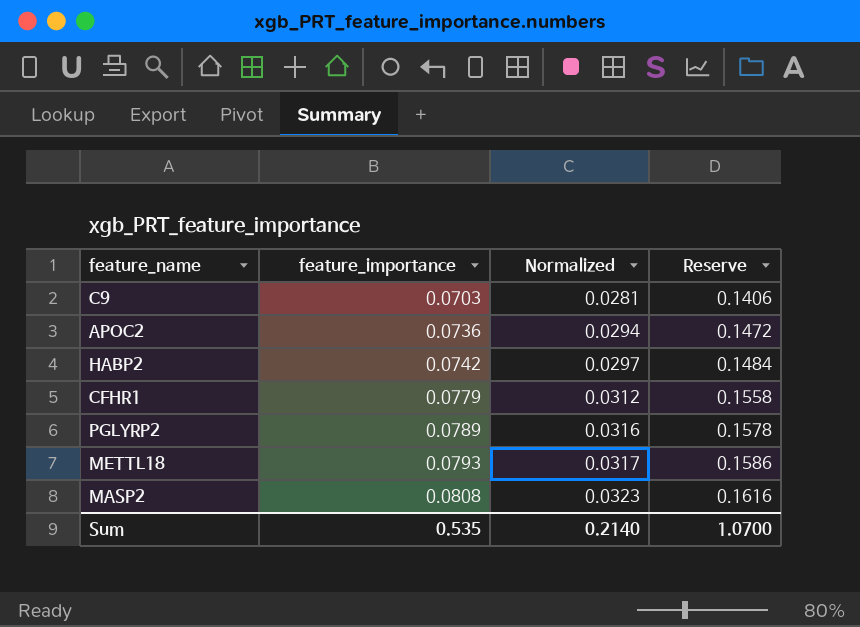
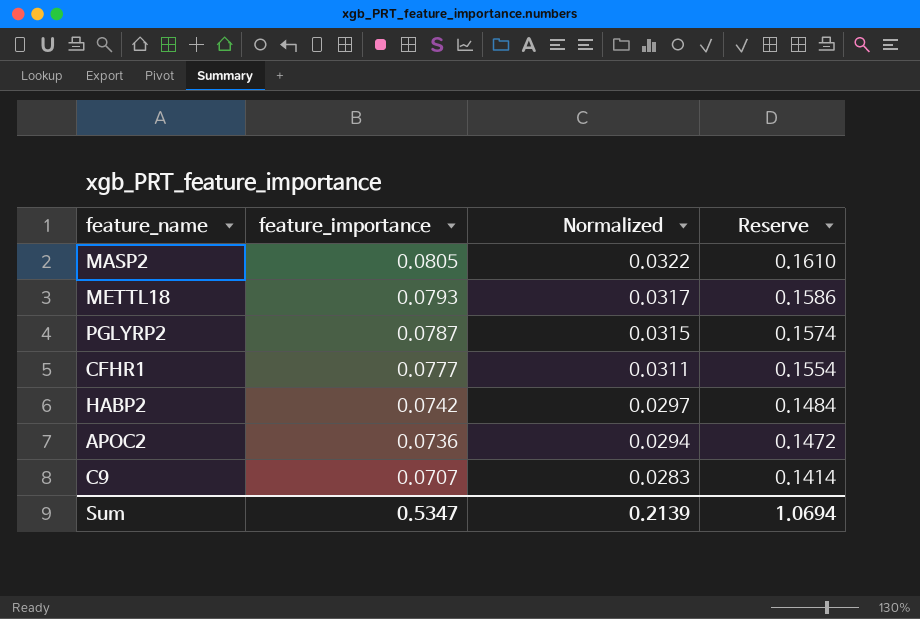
row order: feature_importance ascending -> feature_importance descending
MASP2 | feature_importance: 0.0808 -> 0.0805
MASP2 | Normalized: 0.0323 -> 0.0322
MASP2 | Reserve: 0.1616 -> 0.1610
PGLYRP2 | feature_importance: 0.0789 -> 0.0787
PGLYRP2 | Normalized: 0.0316 -> 0.0315
PGLYRP2 | Reserve: 0.1578 -> 0.1574
CFHR1 | feature_importance: 0.0779 -> 0.0777
CFHR1 | Normalized: 0.0312 -> 0.0311
CFHR1 | Reserve: 0.1558 -> 0.1554
C9 | feature_importance: 0.0703 -> 0.0707
C9 | Normalized: 0.0281 -> 0.0283
C9 | Reserve: 0.1406 -> 0.1414
Sum | feature_importance: 0.535 -> 0.5347
Sum | Normalized: 0.2140 -> 0.2139
Sum | Reserve: 1.0700 -> 1.0694

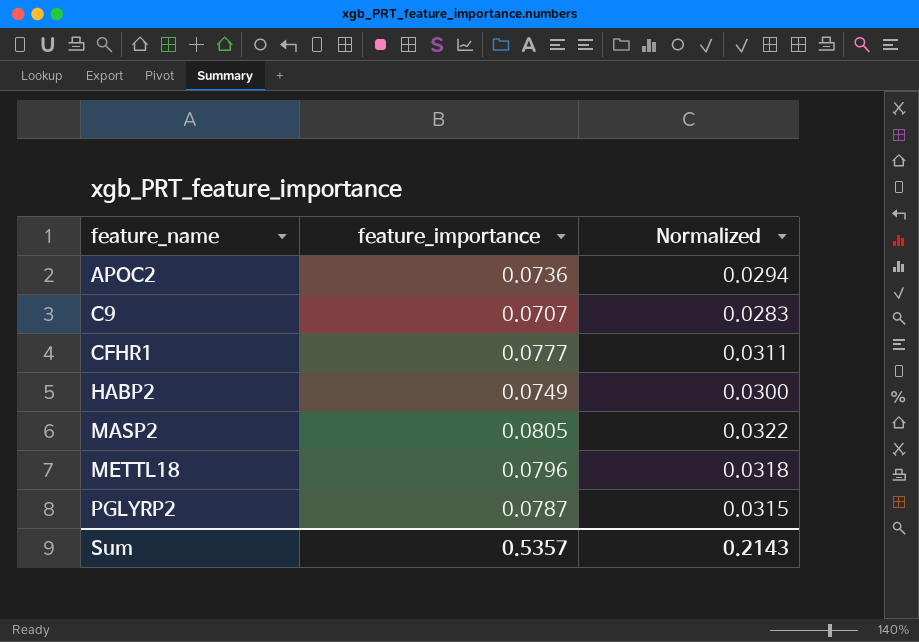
row order: feature_importance descending -> feature_name ascending
column Reserve | formula: [feature_importance] * 2 -> none
HABP2 | feature_importance: 0.0742 -> 0.0749
HABP2 | Normalized: 0.0297 -> 0.0300
METTL18 | feature_importance: 0.0793 -> 0.0796
METTL18 | Normalized: 0.0317 -> 0.0318
Sum | feature_importance: 0.5347 -> 0.5357
Sum | Normalized: 0.2139 -> 0.2143

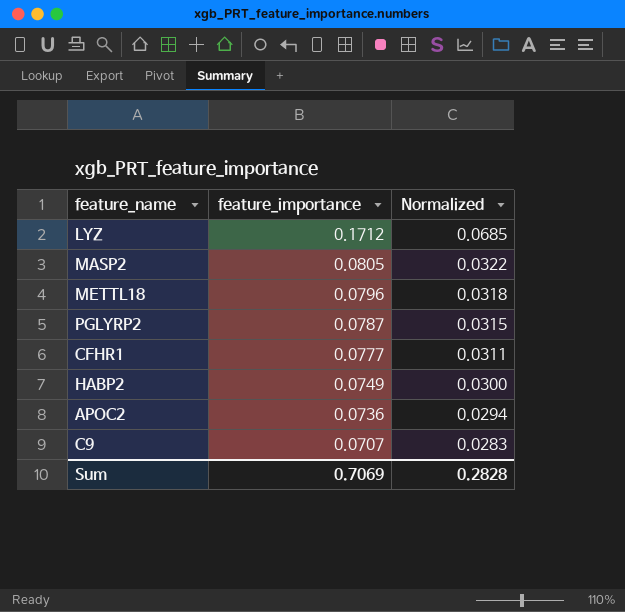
row order: feature_name ascending -> feature_importance descending
row LYZ: none -> 0.1712 | 0.0685
Sum | feature_importance: 0.5357 -> 0.7069
Sum | Normalized: 0.2143 -> 0.2828

